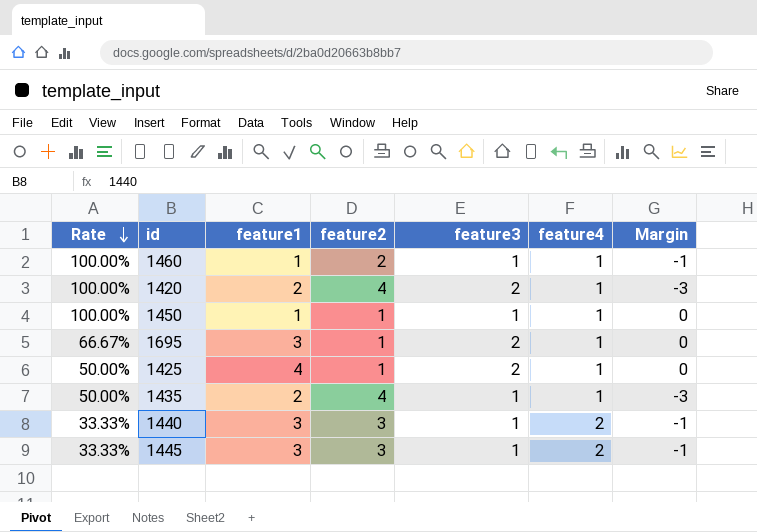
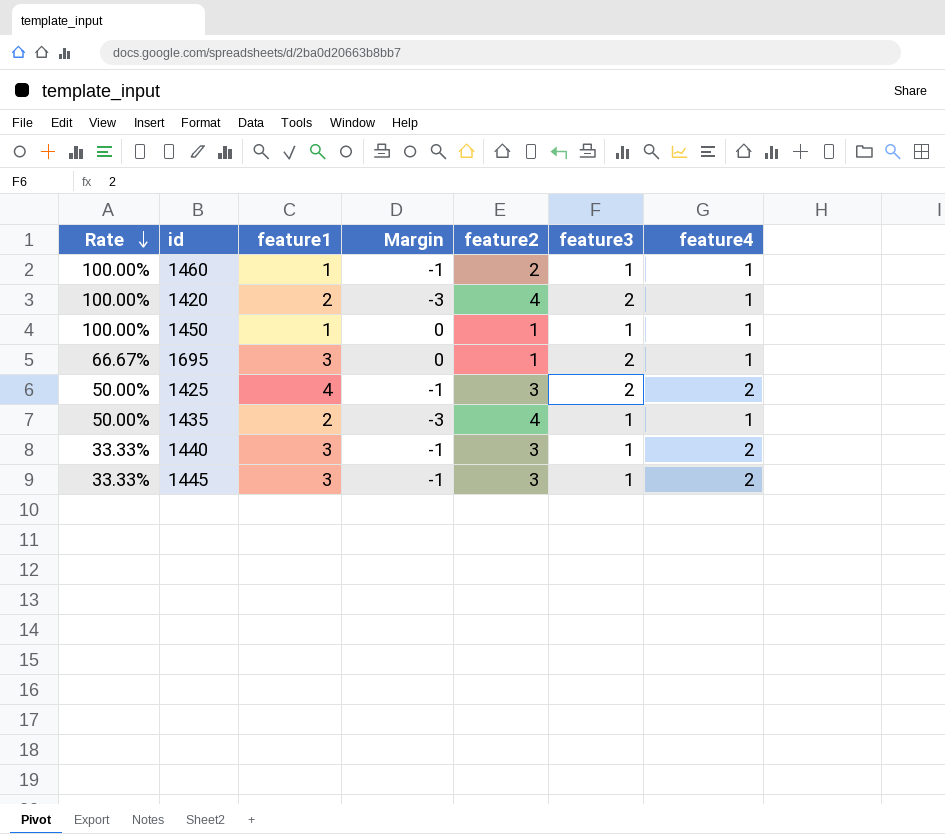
column Margin | position: 7 -> 4
1425 | Margin: 0 -> -1
1425 | feature2: 1 -> 3
1425 | feature4: 1 -> 2

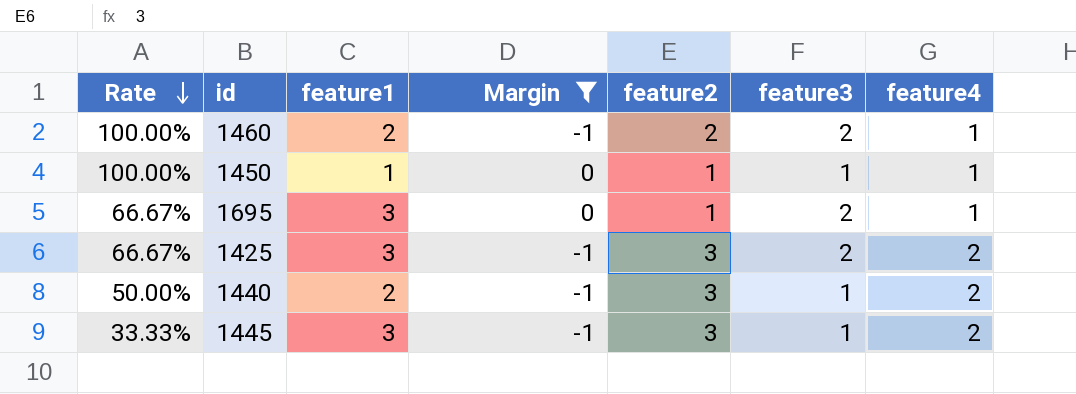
filter: none -> Margin != -3
1460 | feature1: 1 -> 2
1460 | feature3: 1 -> 2
1425 | Rate: 50.00% -> 66.67%
1425 | feature1: 4 -> 3
1440 | Rate: 33.33% -> 50.00%
1440 | feature1: 3 -> 2

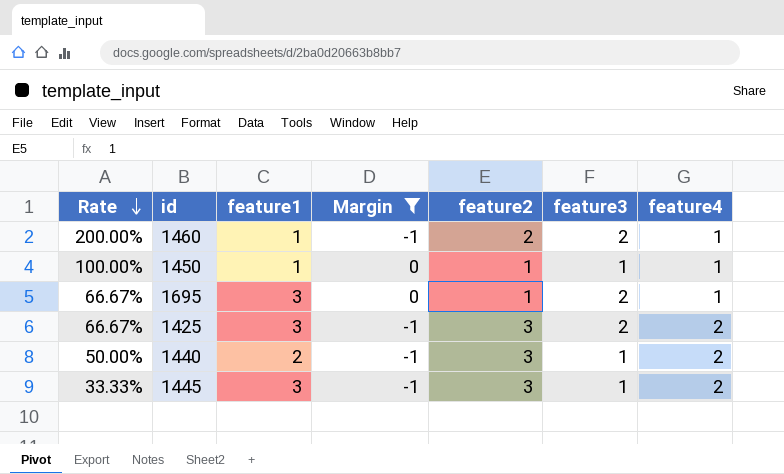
1460 | Rate: 100.00% -> 200.00%
1460 | feature1: 2 -> 1

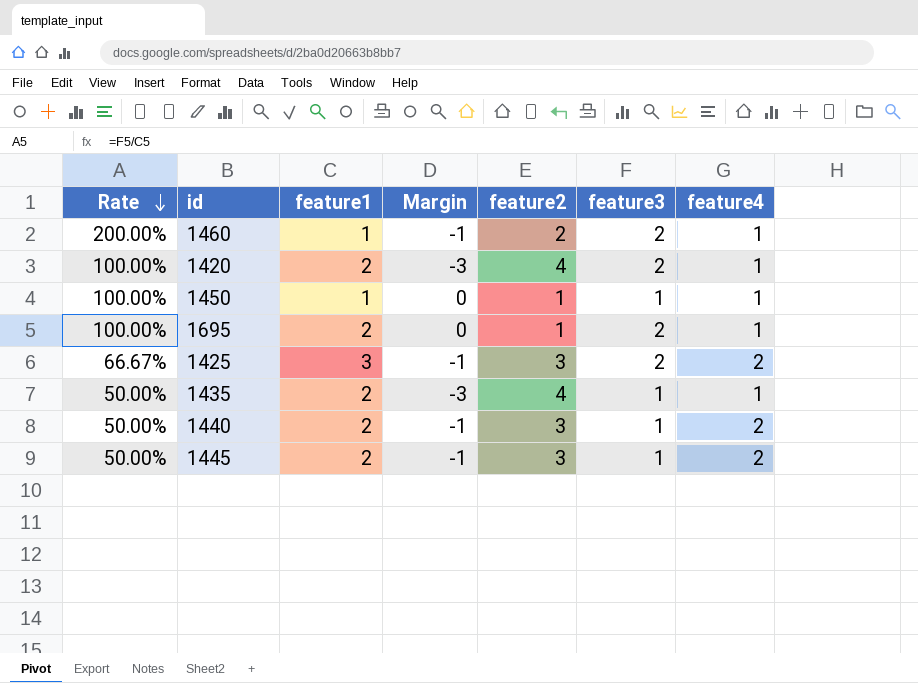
filter: Margin != -3 -> none
1695 | Rate: 66.67% -> 100.00%
1695 | feature1: 3 -> 2
1445 | Rate: 33.33% -> 50.00%
1445 | feature1: 3 -> 2

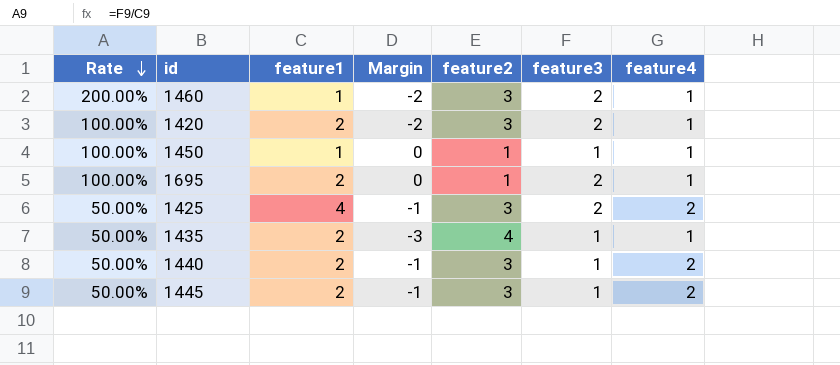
1460 | Margin: -1 -> -2
1460 | feature2: 2 -> 3
1420 | Margin: -3 -> -2
1420 | feature2: 4 -> 3
1425 | Rate: 66.67% -> 50.00%
1425 | feature1: 3 -> 4

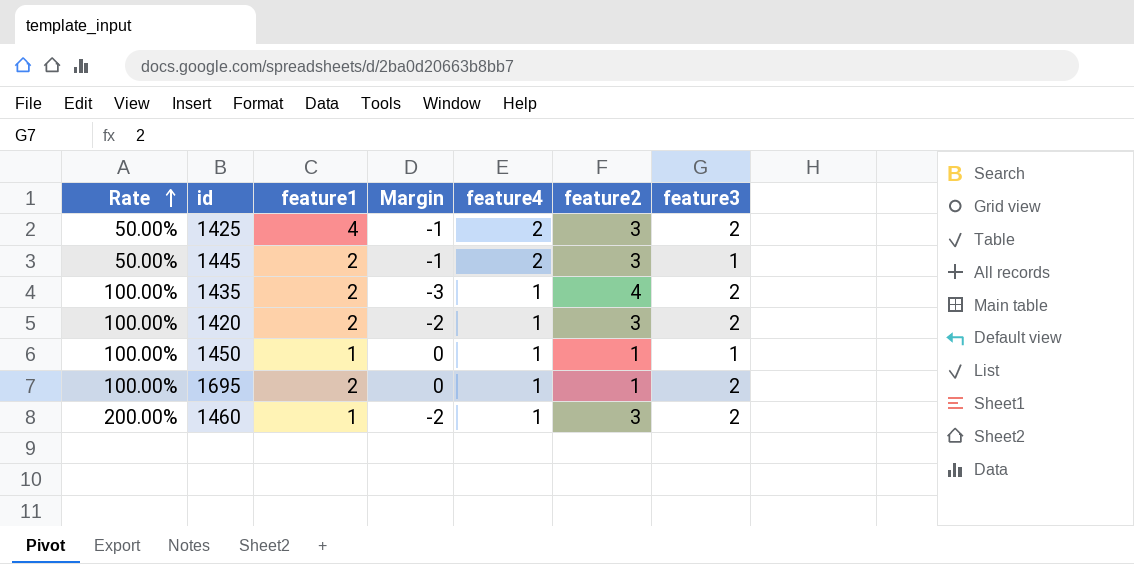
row order: Rate descending -> Rate ascending
column feature4 | position: 7 -> 5
row 1440: 50.00% | 2 | -1 | 3 | 1 | 2 -> none
1435 | Rate: 50.00% -> 100.00%
1435 | feature3: 1 -> 2

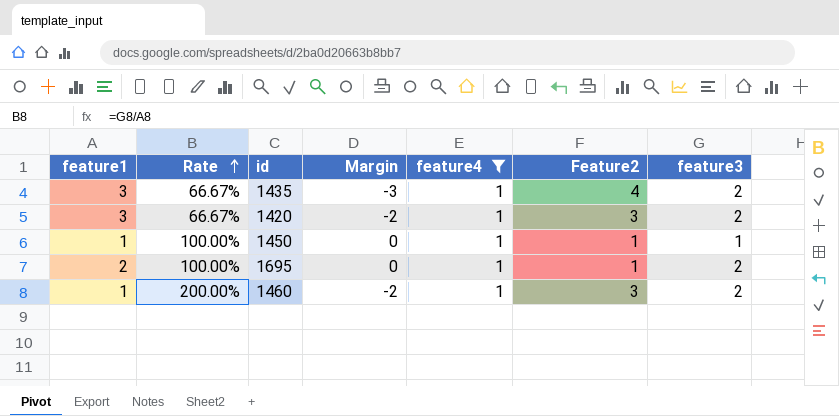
filter: none -> feature4 = 1
column feature1 | position: 3 -> 1
column name: feature2 -> Feature2
1435 | feature1: 2 -> 3
1435 | Rate: 100.00% -> 66.67%
1420 | feature1: 2 -> 3
1420 | Rate: 100.00% -> 66.67%

